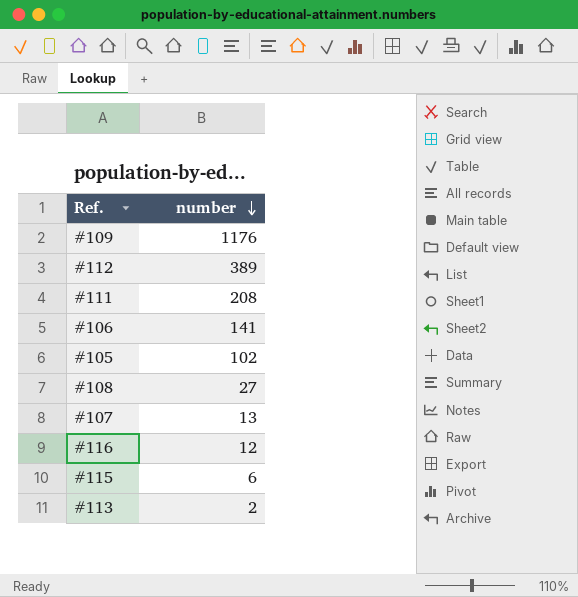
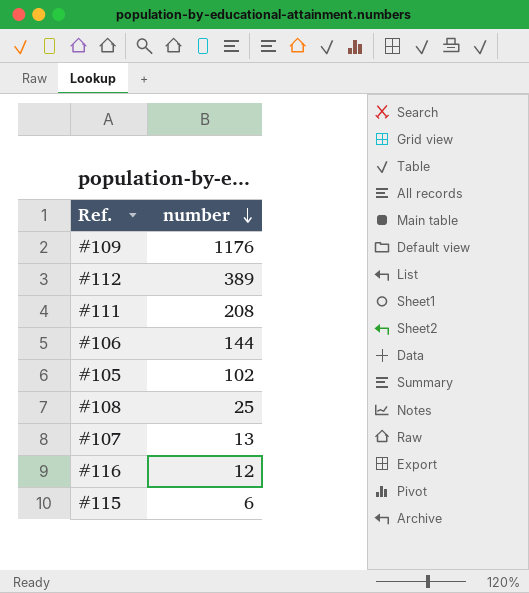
row #113: 2 -> none
#106 | number: 141 -> 144
#108 | number: 27 -> 25

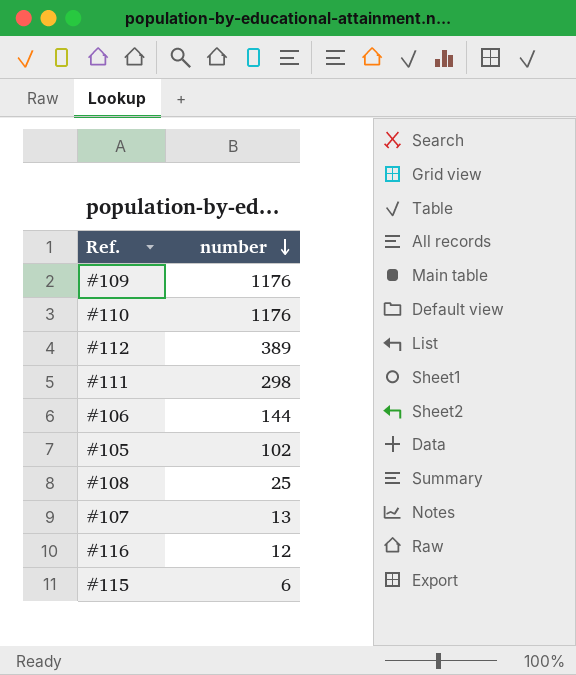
row #110: none -> 1176
#111 | number: 208 -> 298

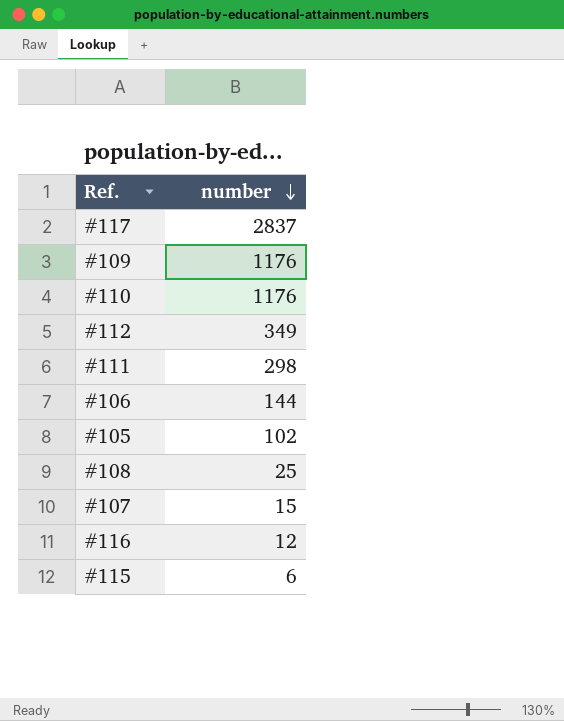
row #117: none -> 2837
#112 | number: 389 -> 349
#107 | number: 13 -> 15

